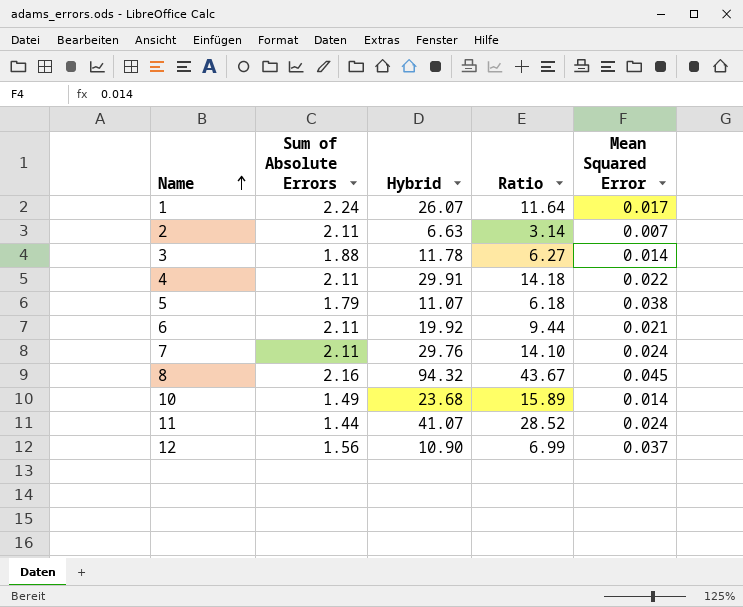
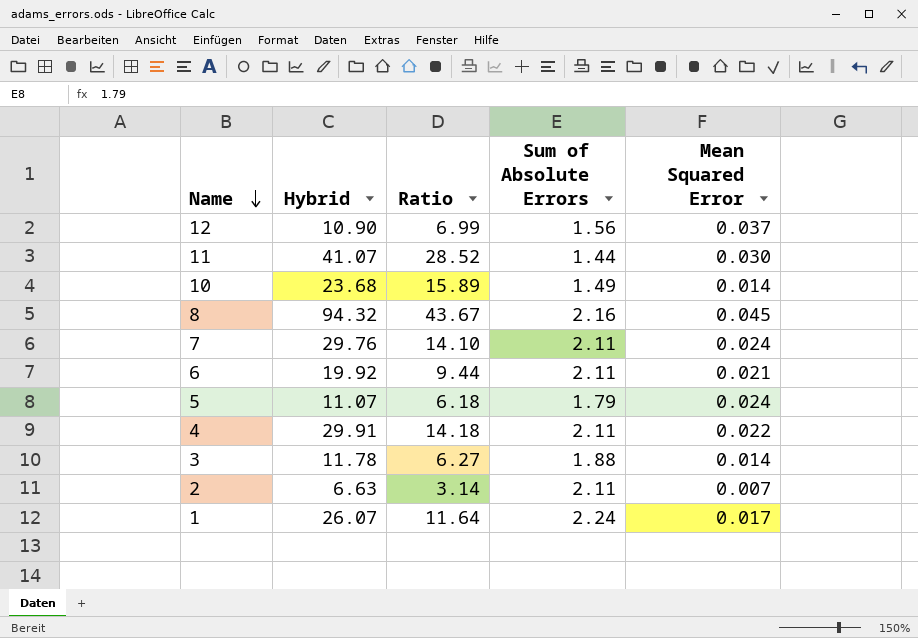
row order: Name ascending -> Name descending
column Sum of Absolute Errors | position: 2 -> 4
11 | Mean Squared Error: 0.024 -> 0.030
5 | Mean Squared Error: 0.038 -> 0.024

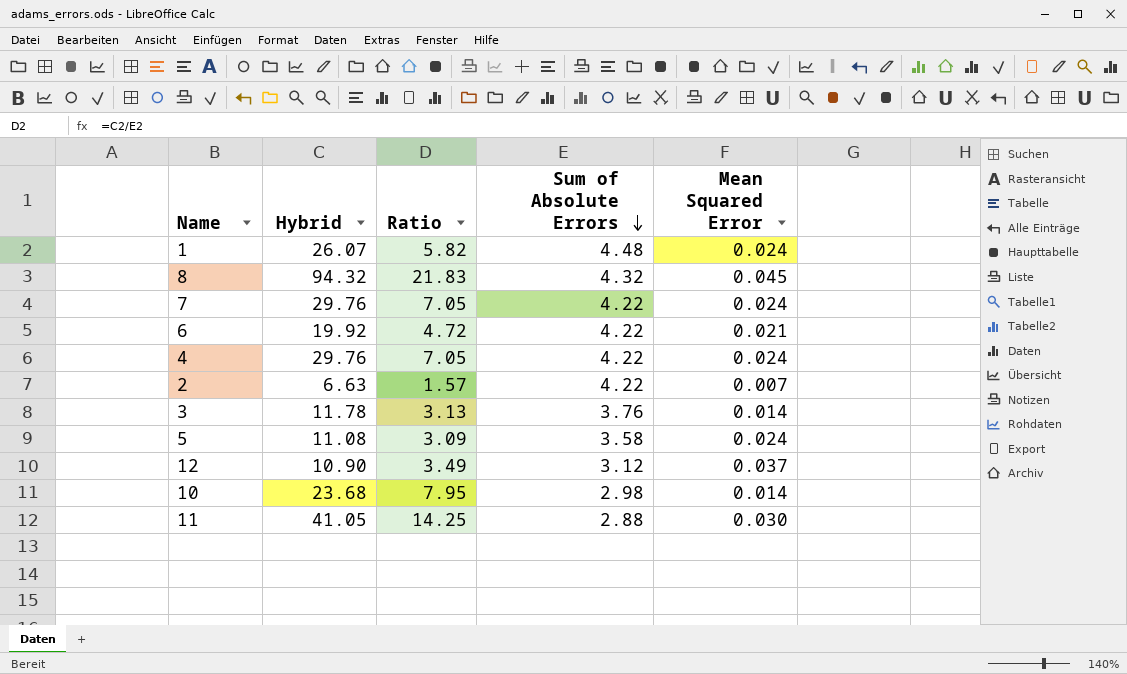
row order: Name descending -> Sum of Absolute Errors descending
1 | Ratio: 11.64 -> 5.82
1 | Sum of Absolute Errors: 2.24 -> 4.48
1 | Mean Squared Error: 0.017 -> 0.024
8 | Ratio: 43.67 -> 21.83
8 | Sum of Absolute Errors: 2.16 -> 4.32
7 | Ratio: 14.10 -> 7.05
7 | Sum of Absolute Errors: 2.11 -> 4.22
6 | Ratio: 9.44 -> 4.72
6 | Sum of Absolute Errors: 2.11 -> 4.22
4 | Hybrid: 29.91 -> 29.76
4 | Ratio: 14.18 -> 7.05
4 | Sum of Absolute Errors: 2.11 -> 4.22
4 | Mean Squared Error: 0.022 -> 0.024
2 | Ratio: 3.14 -> 1.57
2 | Sum of Absolute Errors: 2.11 -> 4.22
3 | Ratio: 6.27 -> 3.13
3 | Sum of Absolute Errors: 1.88 -> 3.76
5 | Hybrid: 11.07 -> 11.08
5 | Ratio: 6.18 -> 3.09
5 | Sum of Absolute Errors: 1.79 -> 3.58
12 | Ratio: 6.99 -> 3.49
12 | Sum of Absolute Errors: 1.56 -> 3.12
10 | Ratio: 15.89 -> 7.95
10 | Sum of Absolute Errors: 1.49 -> 2.98
11 | Hybrid: 41.07 -> 41.05
11 | Ratio: 28.52 -> 14.25
11 | Sum of Absolute Errors: 1.44 -> 2.88

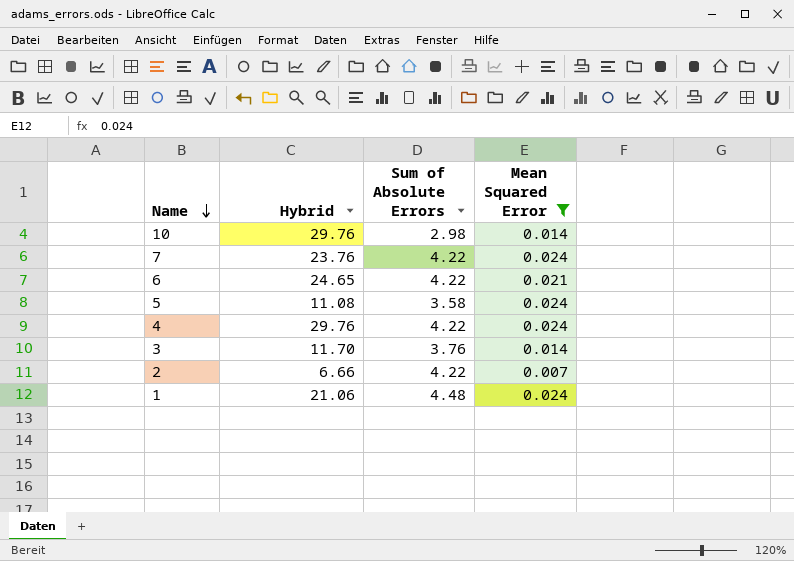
filter: none -> Mean Squared Error <= 0.024
row order: Sum of Absolute Errors descending -> Name descending
column Ratio | formula: [Hybrid] / [Sum of Absolute Errors] -> none
10 | Hybrid: 23.68 -> 29.76
7 | Hybrid: 29.76 -> 23.76
6 | Hybrid: 19.92 -> 24.65
3 | Hybrid: 11.78 -> 11.70
2 | Hybrid: 6.63 -> 6.66
1 | Hybrid: 26.07 -> 21.06

